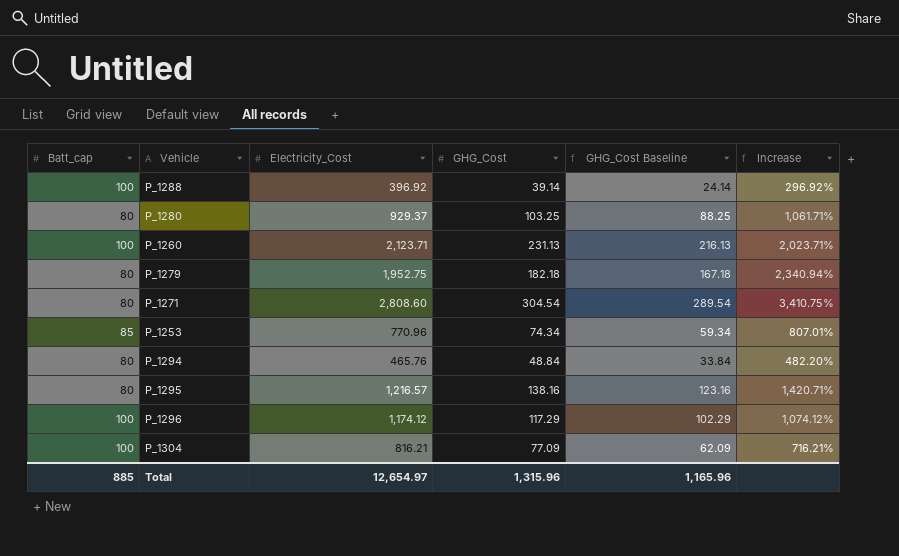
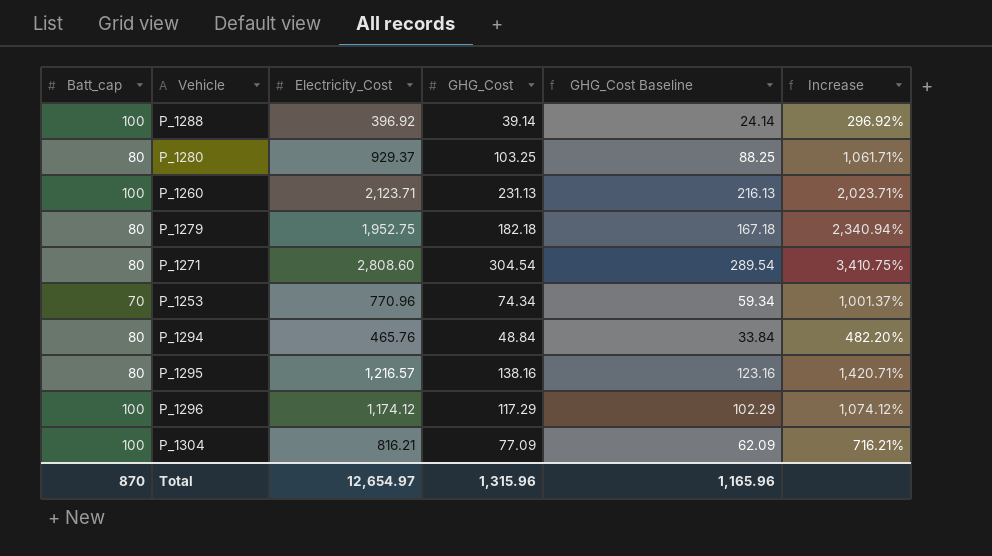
P_1253 | Batt_cap: 85 -> 70
P_1253 | Increase: 807.01% -> 1,001.37%
Total | Batt_cap: 885 -> 870

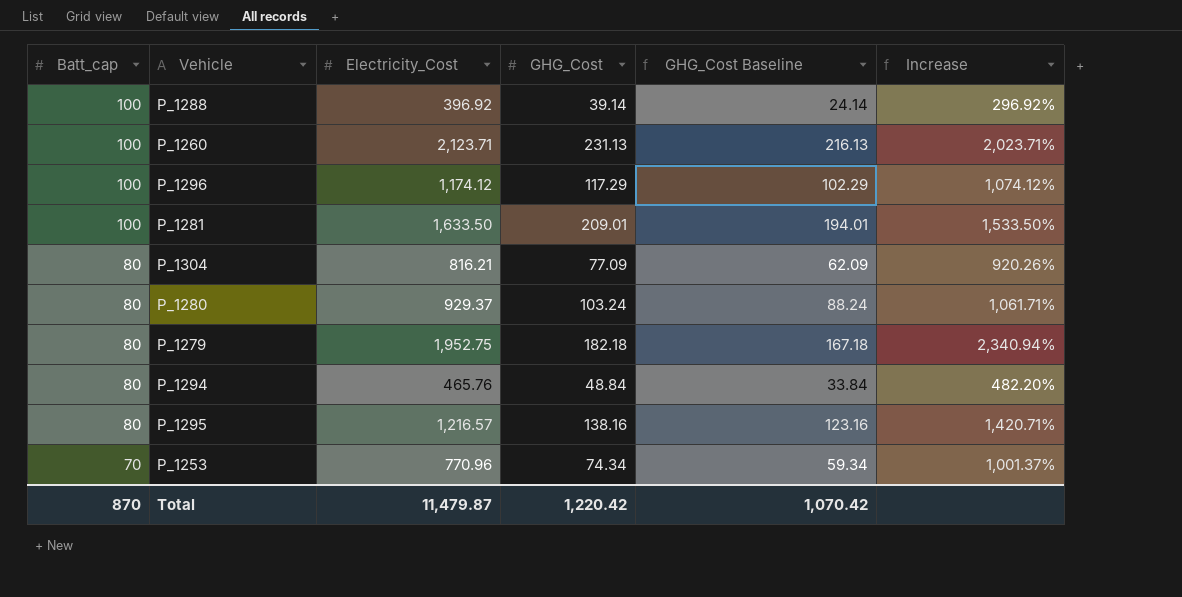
row order: none -> Batt_cap descending
row P_1271: 80 | 2,808.60 | 304.54 | 289.54 | 3,410.75% -> none
row P_1281: none -> 100 | 1,633.50 | 209.01 | 194.01 | 1,533.50%
P_1304 | Batt_cap: 100 -> 80
P_1304 | Increase: 716.21% -> 920.26%
P_1280 | GHG_Cost: 103.25 -> 103.24
P_1280 | GHG_Cost Baseline: 88.25 -> 88.24
Total | Electricity_Cost: 12,654.97 -> 11,479.87
Total | GHG_Cost: 1,315.96 -> 1,220.42
Total | GHG_Cost Baseline: 1,165.96 -> 1,070.42

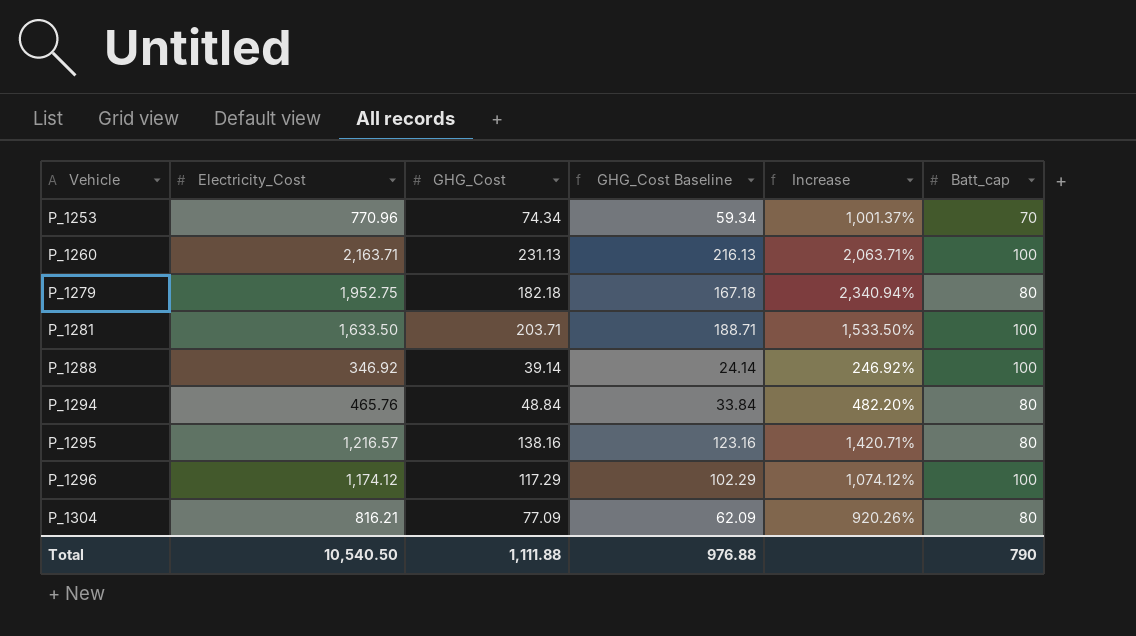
row order: Batt_cap descending -> Vehicle ascending
column Batt_cap | position: 1 -> 6
row P_1280: 80 | 929.37 | 103.24 | 88.24 | 1,061.71% -> none
P_1260 | Electricity_Cost: 2,123.71 -> 2,163.71
P_1260 | Increase: 2,023.71% -> 2,063.71%
P_1281 | GHG_Cost: 209.01 -> 203.71
P_1281 | GHG_Cost Baseline: 194.01 -> 188.71
P_1288 | Electricity_Cost: 396.92 -> 346.92
P_1288 | Increase: 296.92% -> 246.92%
Total | Electricity_Cost: 11,479.87 -> 10,540.50
Total | GHG_Cost: 1,220.42 -> 1,111.88
Total | GHG_Cost Baseline: 1,070.42 -> 976.88
Total | Batt_cap: 870 -> 790

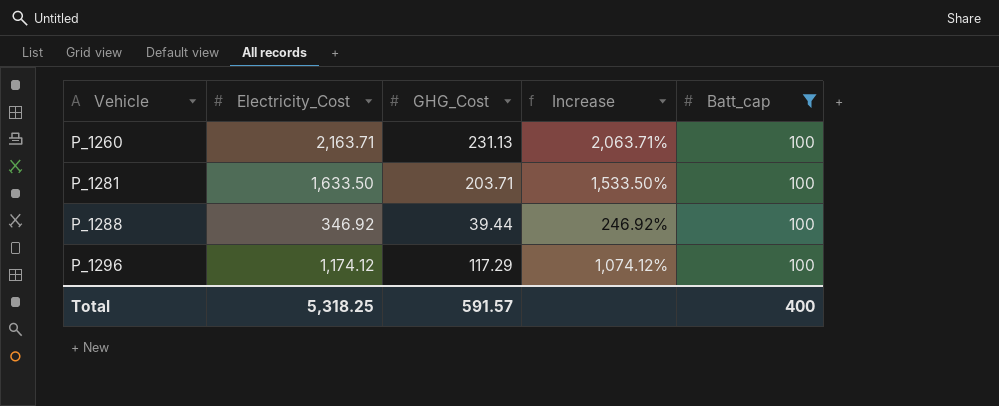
filter: none -> Batt_cap = 100
column GHG_Cost Baseline | formula: [GHG_Cost] - 15 -> none
P_1288 | GHG_Cost: 39.14 -> 39.44
Total | Electricity_Cost: 10,540.50 -> 5,318.25
Total | GHG_Cost: 1,111.88 -> 591.57
Total | Batt_cap: 790 -> 400

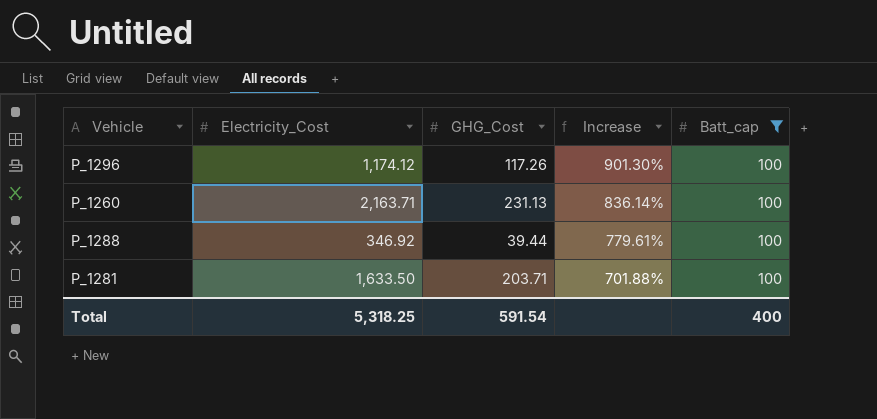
row order: Vehicle ascending -> Increase descending
column Increase | formula: ([Electricity_Cost] - [Batt_cap]) / [Batt_cap] -> ([Electricity_Cost] - [GHG_Cost]) / [GHG_Cost]
P_1296 | GHG_Cost: 117.29 -> 117.26
Total | GHG_Cost: 591.57 -> 591.54

